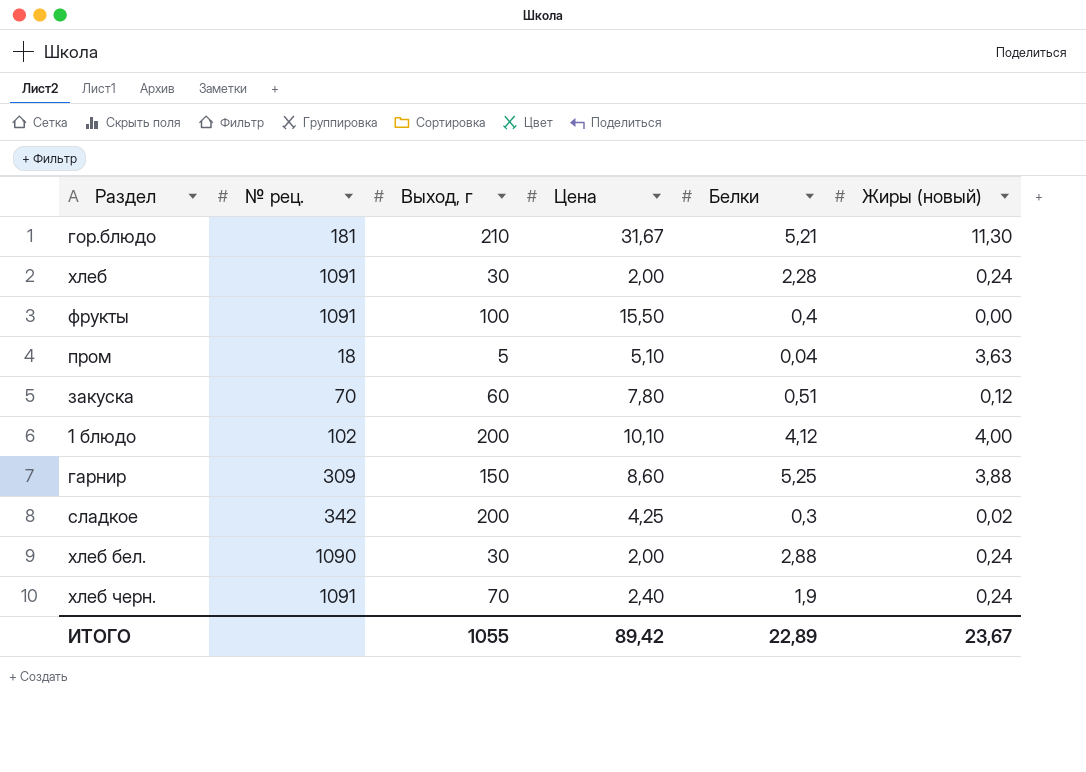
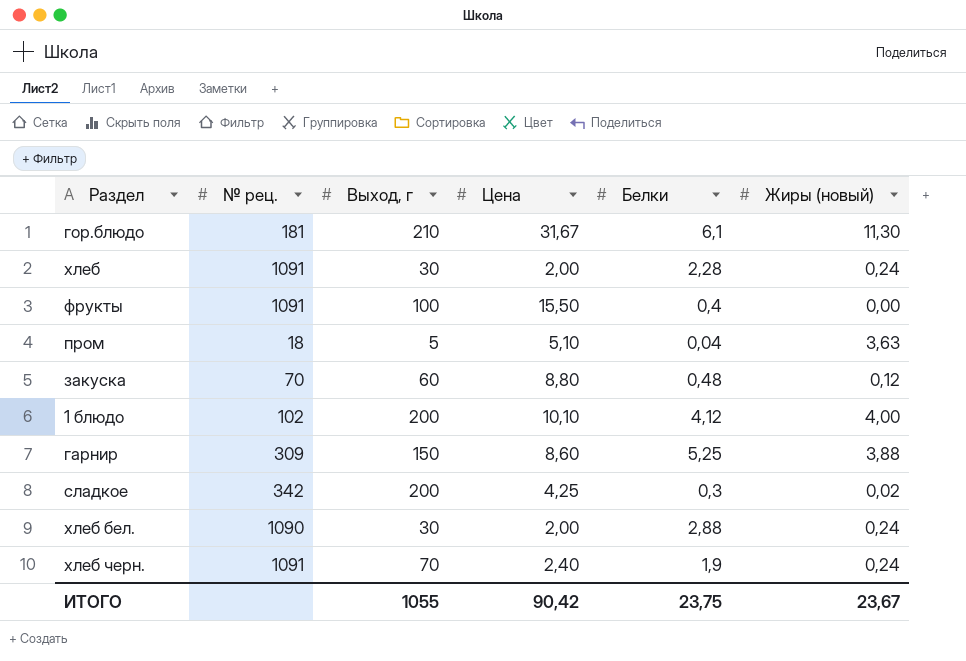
гор.блюдо | Белки: 5,21 -> 6,1
закуска | Цена: 7,80 -> 8,80
закуска | Белки: 0,51 -> 0,48
ИТОГО | Цена: 89,42 -> 90,42
ИТОГО | Белки: 22,89 -> 23,75

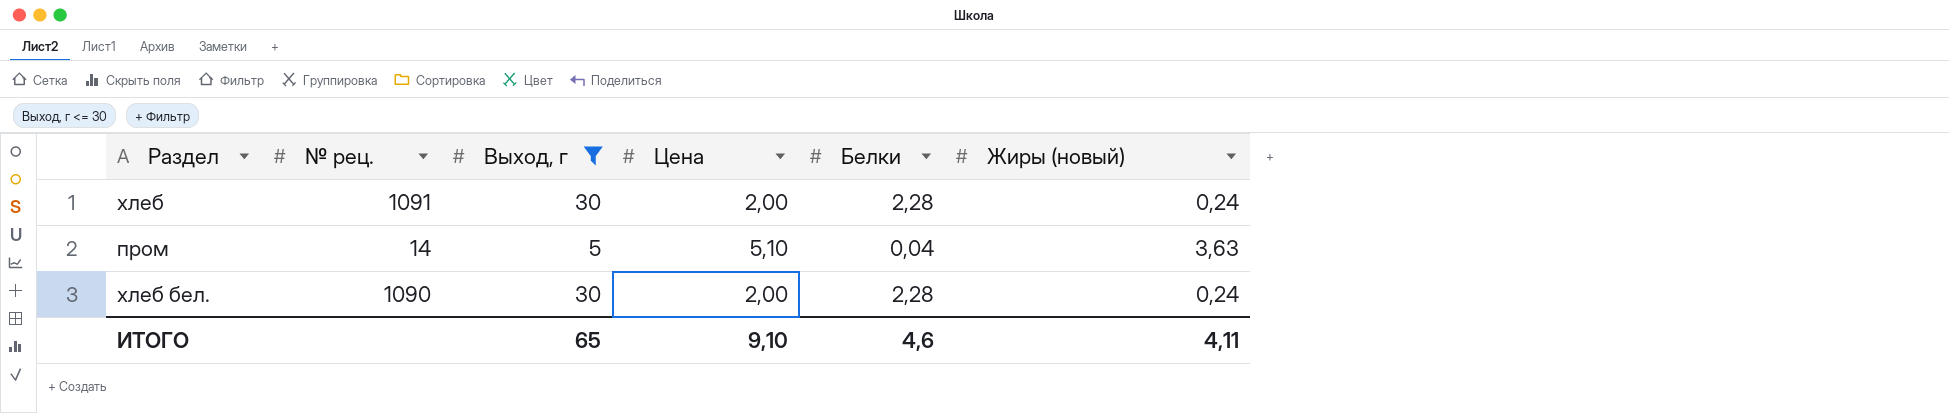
filter: none -> Выход, г <= 30
пром | № рец.: 18 -> 14
хлеб бел. | Белки: 2,88 -> 2,28
ИТОГО | Выход, г: 1055 -> 65
ИТОГО | Цена: 90,42 -> 9,10
ИТОГО | Белки: 23,75 -> 4,6
ИТОГО | Жиры (новый): 23,67 -> 4,11

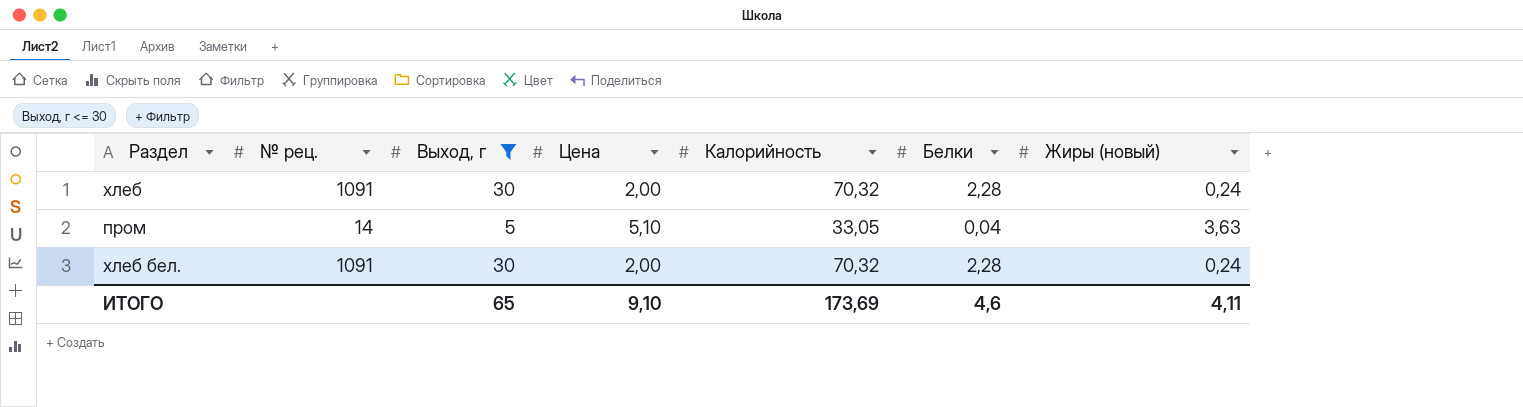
column Калорийность | position: none -> 5
хлеб бел. | № рец.: 1090 -> 1091

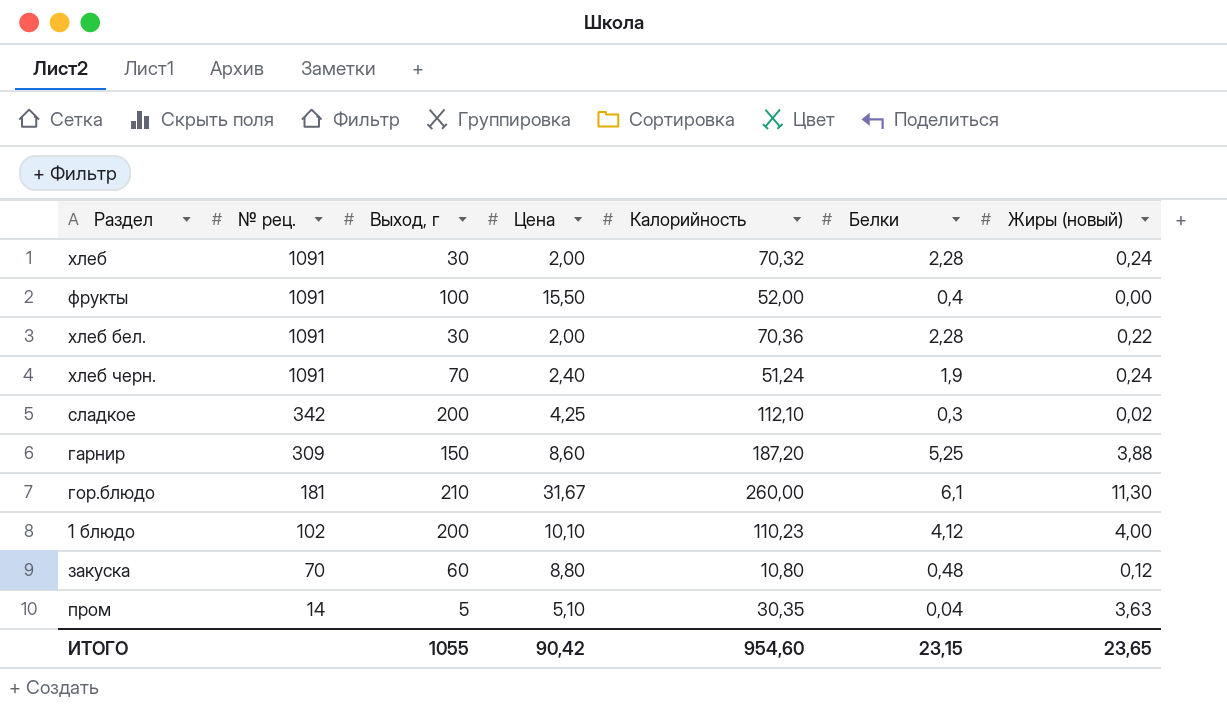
filter: Выход, г <= 30 -> none
row order: none -> № рец. descending
хлеб бел. | Калорийность: 70,32 -> 70,36
хлеб бел. | Жиры (новый): 0,24 -> 0,22
пром | Калорийность: 33,05 -> 30,35
ИТОГО | Выход, г: 65 -> 1055
ИТОГО | Цена: 9,10 -> 90,42
ИТОГО | Калорийность: 173,69 -> 954,60
ИТОГО | Белки: 4,6 -> 23,15
ИТОГО | Жиры (новый): 4,11 -> 23,65

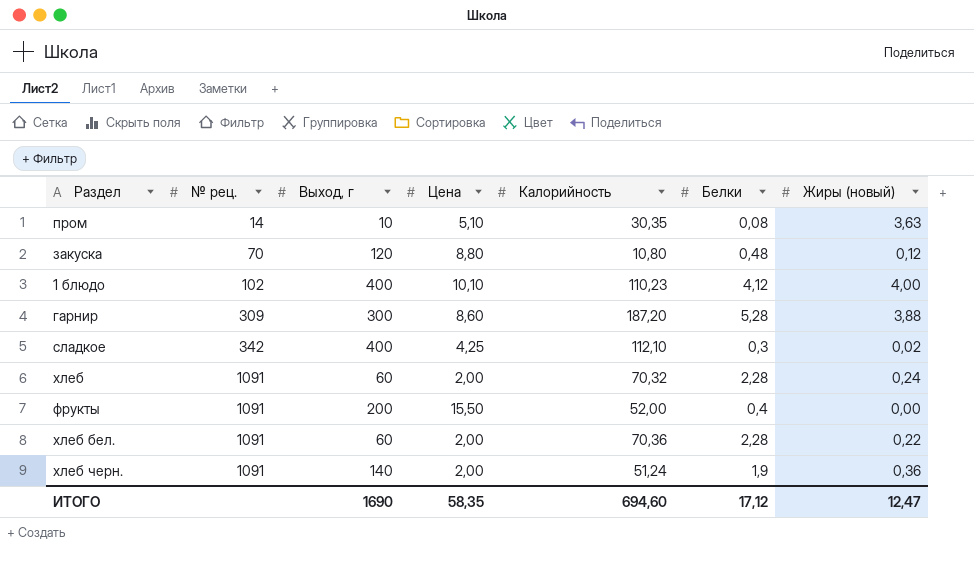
row order: № рец. descending -> № рец. ascending
row гор.блюдо: 181 | 210 | 31,67 | 260,00 | 6,1 | 11,30 -> none
пром | Выход, г: 5 -> 10
пром | Белки: 0,04 -> 0,08
закуска | Выход, г: 60 -> 120
1 блюдо | Выход, г: 200 -> 400
гарнир | Выход, г: 150 -> 300
гарнир | Белки: 5,25 -> 5,28
сладкое | Выход, г: 200 -> 400
хлеб | Выход, г: 30 -> 60
фрукты | Выход, г: 100 -> 200
хлеб бел. | Выход, г: 30 -> 60
хлеб черн. | Выход, г: 70 -> 140
хлеб черн. | Цена: 2,40 -> 2,00
хлеб черн. | Жиры (новый): 0,24 -> 0,36
ИТОГО | Выход, г: 1055 -> 1690
ИТОГО | Цена: 90,42 -> 58,35
ИТОГО | Калорийность: 954,60 -> 694,60
ИТОГО | Белки: 23,15 -> 17,12
ИТОГО | Жиры (новый): 23,65 -> 12,47

